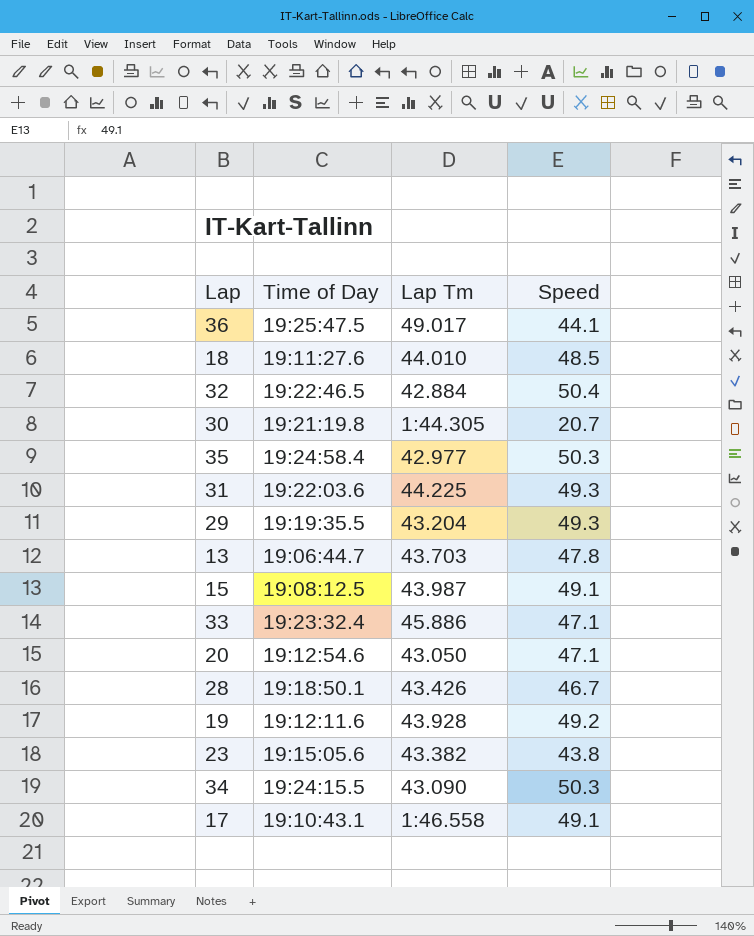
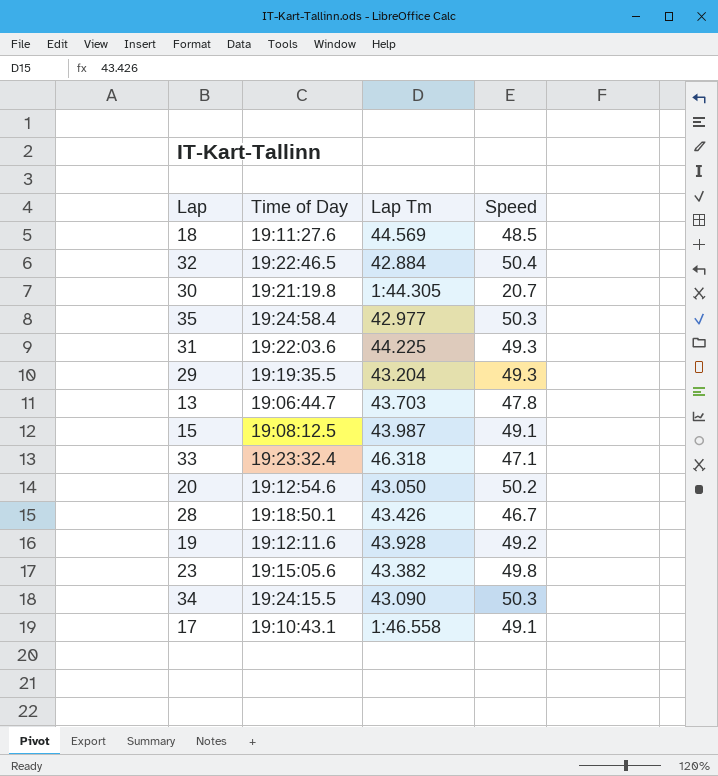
row 36: 19:25:47.5 | 49.017 | 44.1 -> none
18 | Lap Tm: 44.010 -> 44.569
33 | Lap Tm: 45.886 -> 46.318
20 | Speed: 47.1 -> 50.2
23 | Speed: 43.8 -> 49.8

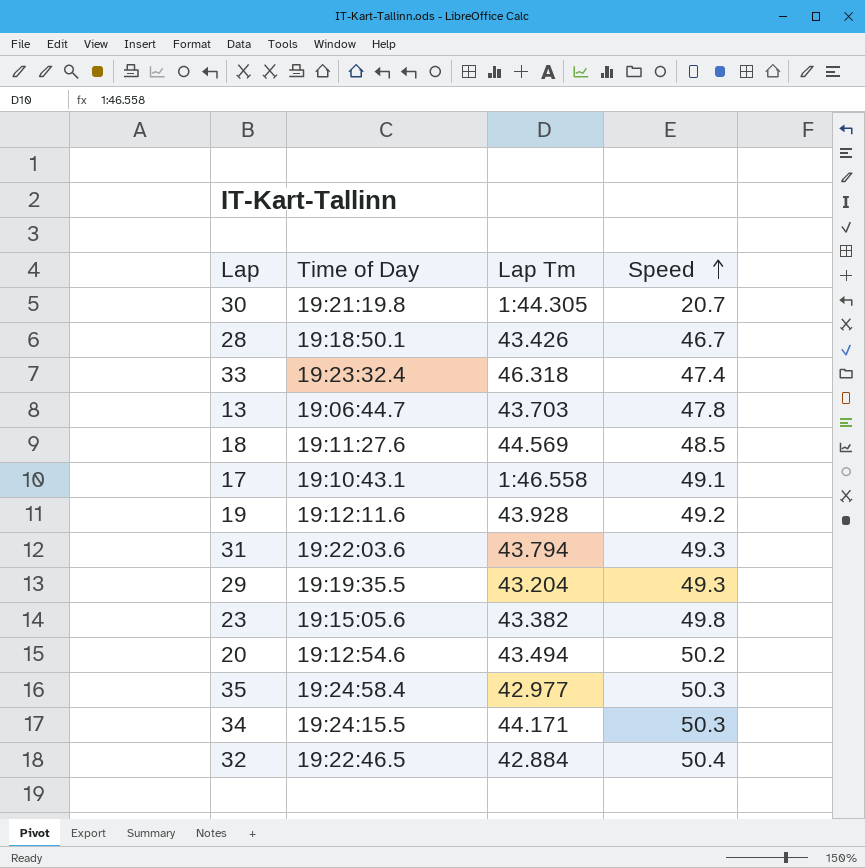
row order: none -> Speed ascending
row 15: 19:08:12.5 | 43.987 | 49.1 -> none
33 | Speed: 47.1 -> 47.4
31 | Lap Tm: 44.225 -> 43.794
20 | Lap Tm: 43.050 -> 43.494
34 | Lap Tm: 43.090 -> 44.171

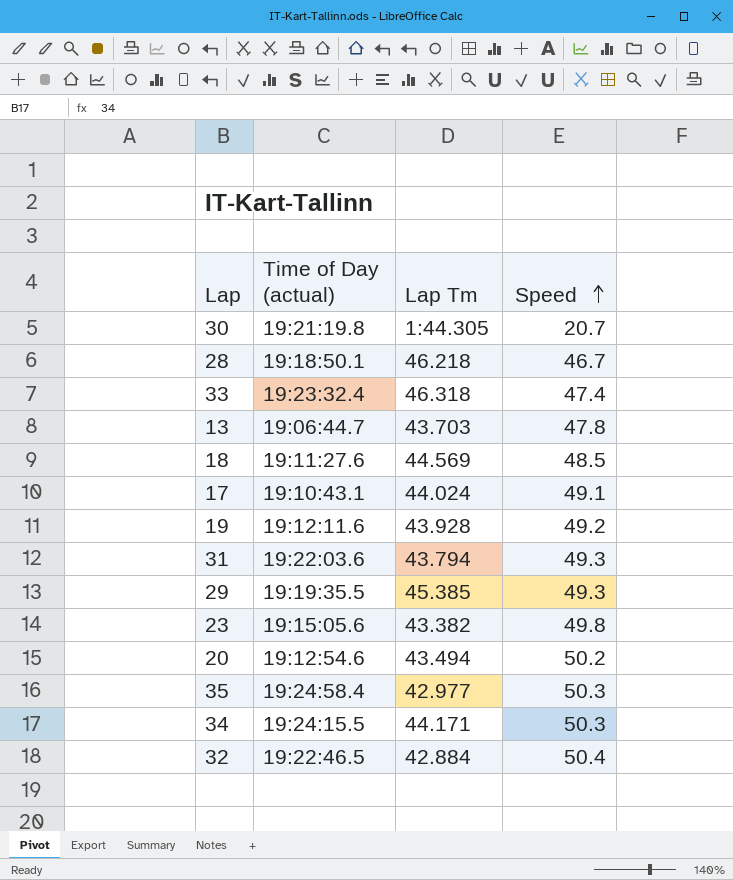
column name: Time of Day -> Time of Day (actual)
28 | Lap Tm: 43.426 -> 46.218
17 | Lap Tm: 1:46.558 -> 44.024
29 | Lap Tm: 43.204 -> 45.385

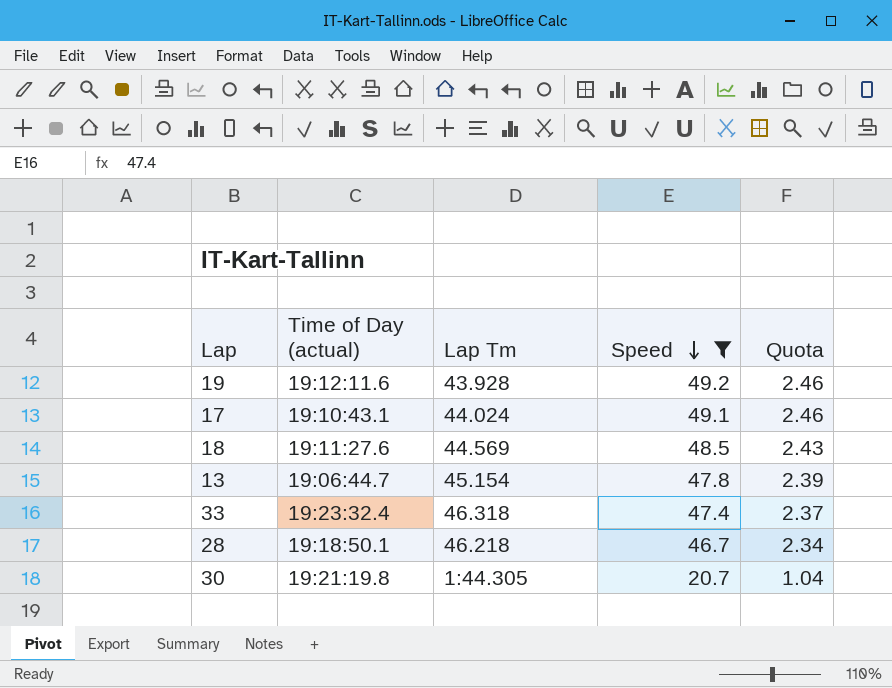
filter: none -> Speed <= 49.2
row order: Speed ascending -> Speed descending
column Quota | formula: none -> [Speed] * 0.05
13 | Lap Tm: 43.703 -> 45.154

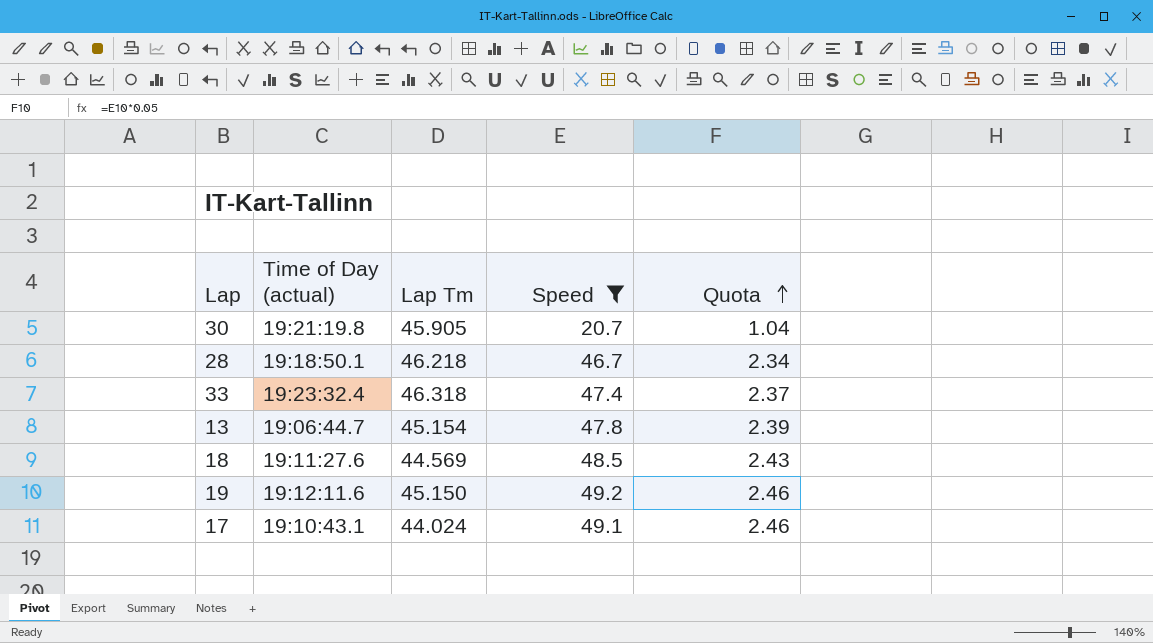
row order: Speed descending -> Quota ascending
30 | Lap Tm: 1:44.305 -> 45.905
19 | Lap Tm: 43.928 -> 45.150

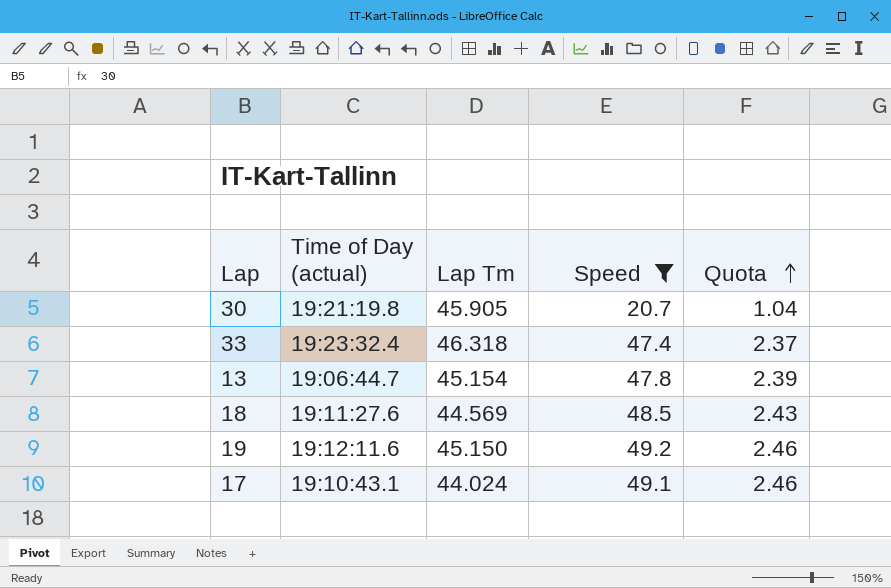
row 28: 19:18:50.1 | 46.218 | 46.7 | 2.34 -> none

